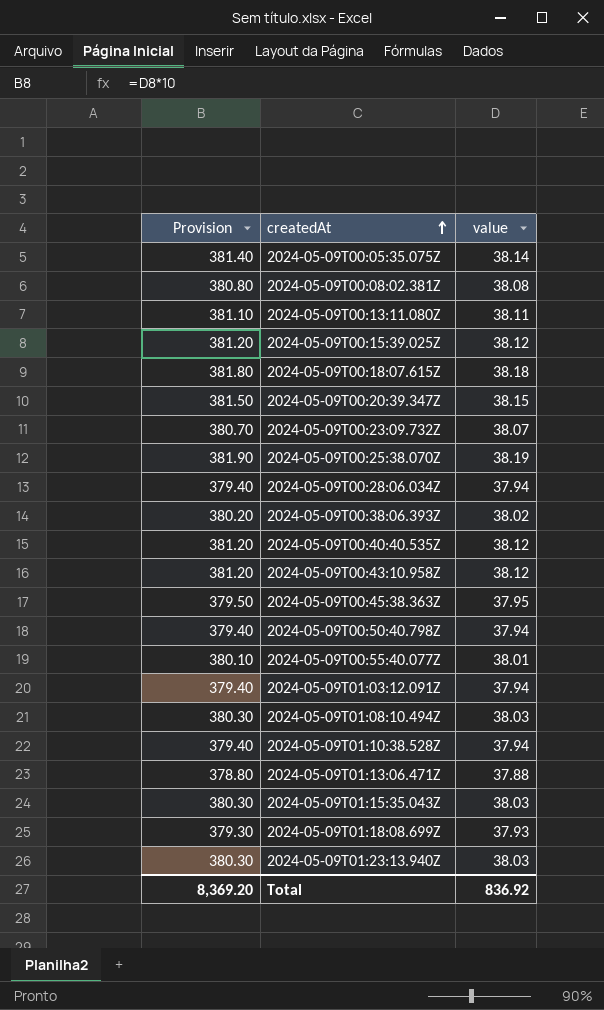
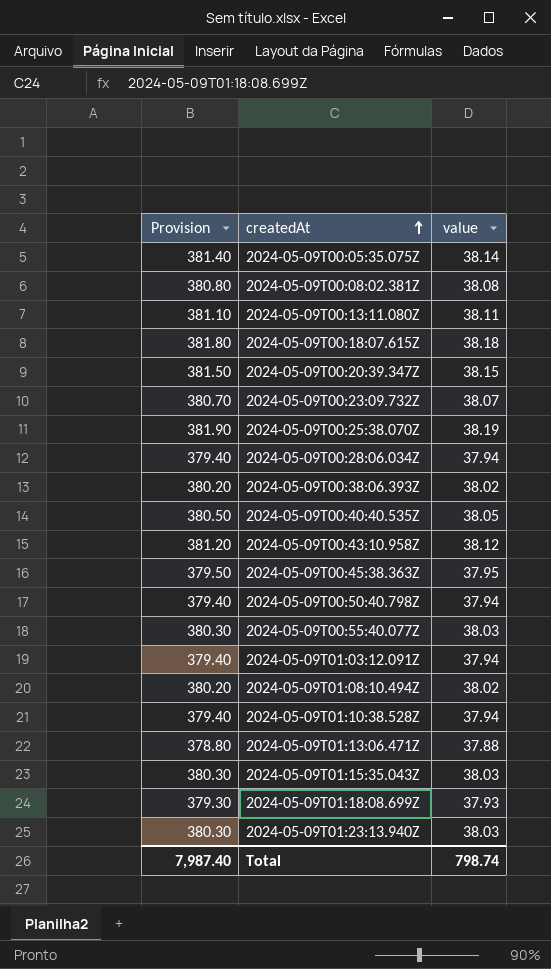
row 2024-05-09T00:15:39.025Z: 381.20 | 38.12 -> none
2024-05-09T00:40:40.535Z | Provision: 381.20 -> 380.50
2024-05-09T00:40:40.535Z | value: 38.12 -> 38.05
2024-05-09T00:55:40.077Z | Provision: 380.10 -> 380.30
2024-05-09T00:55:40.077Z | value: 38.01 -> 38.03
2024-05-09T01:08:10.494Z | Provision: 380.30 -> 380.20
2024-05-09T01:08:10.494Z | value: 38.03 -> 38.02
Total | Provision: 8,369.20 -> 7,987.40
Total | value: 836.92 -> 798.74

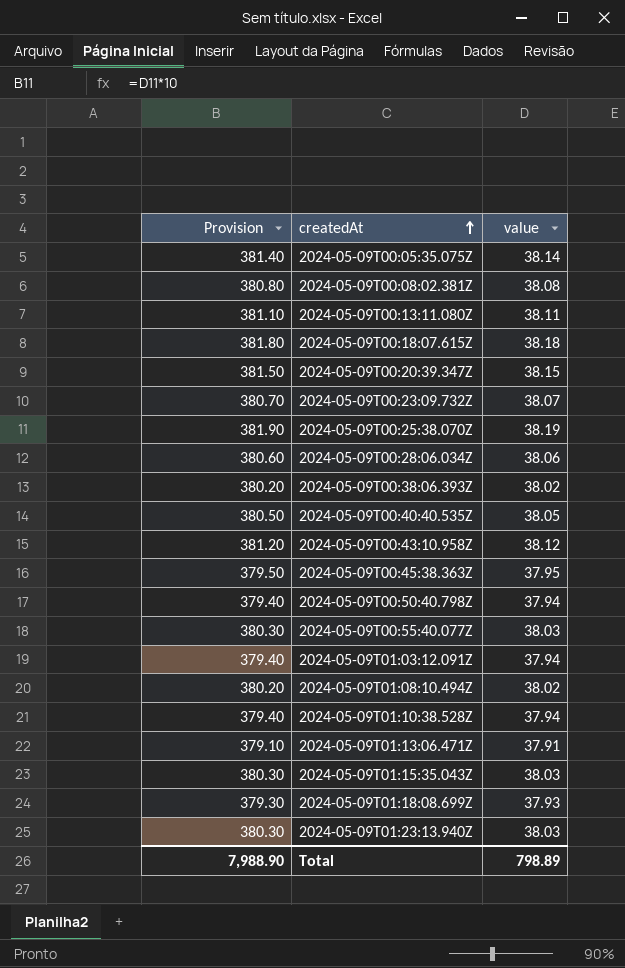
2024-05-09T00:28:06.034Z | Provision: 379.40 -> 380.60
2024-05-09T00:28:06.034Z | value: 37.94 -> 38.06
2024-05-09T01:13:06.471Z | Provision: 378.80 -> 379.10
2024-05-09T01:13:06.471Z | value: 37.88 -> 37.91
Total | Provision: 7,987.40 -> 7,988.90
Total | value: 798.74 -> 798.89

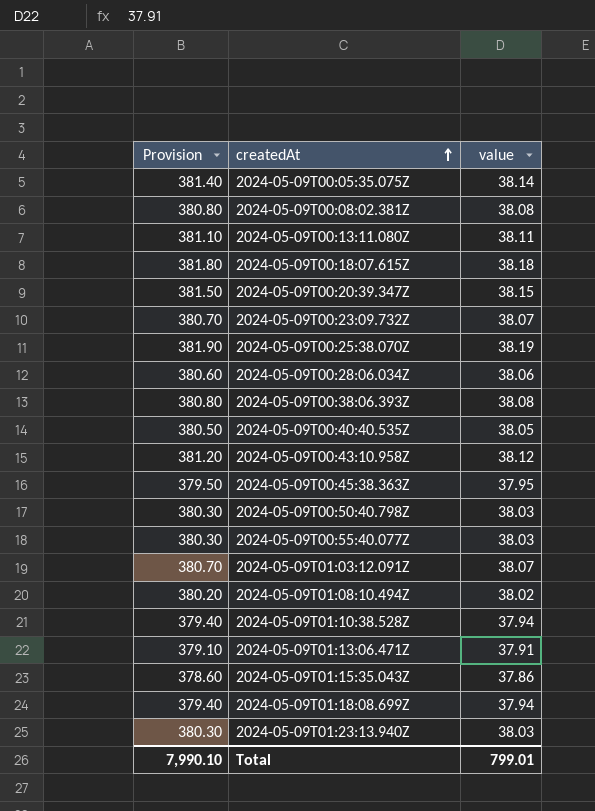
2024-05-09T00:38:06.393Z | Provision: 380.20 -> 380.80
2024-05-09T00:38:06.393Z | value: 38.02 -> 38.08
2024-05-09T00:50:40.798Z | Provision: 379.40 -> 380.30
2024-05-09T00:50:40.798Z | value: 37.94 -> 38.03
2024-05-09T01:03:12.091Z | Provision: 379.40 -> 380.70
2024-05-09T01:03:12.091Z | value: 37.94 -> 38.07
2024-05-09T01:15:35.043Z | Provision: 380.30 -> 378.60
2024-05-09T01:15:35.043Z | value: 38.03 -> 37.86
2024-05-09T01:18:08.699Z | Provision: 379.30 -> 379.40
2024-05-09T01:18:08.699Z | value: 37.93 -> 37.94
Total | Provision: 7,988.90 -> 7,990.10
Total | value: 798.89 -> 799.01

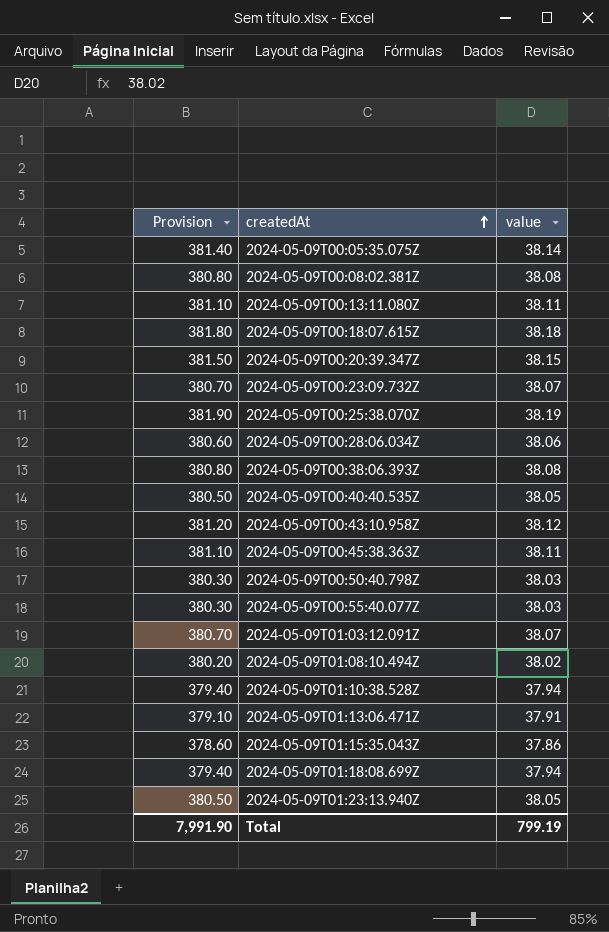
2024-05-09T00:45:38.363Z | Provision: 379.50 -> 381.10
2024-05-09T00:45:38.363Z | value: 37.95 -> 38.11
2024-05-09T01:23:13.940Z | Provision: 380.30 -> 380.50
2024-05-09T01:23:13.940Z | value: 38.03 -> 38.05
Total | Provision: 7,990.10 -> 7,991.90
Total | value: 799.01 -> 799.19

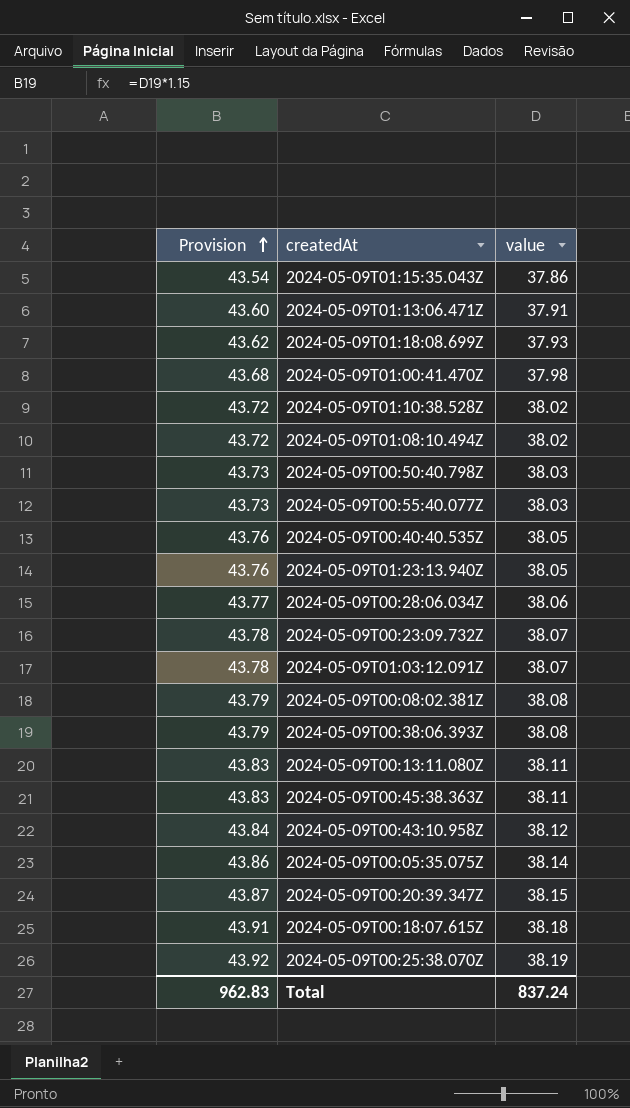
row order: createdAt ascending -> Provision ascending
column Provision | formula: [value] * 10 -> [value] * 1.15
2024-05-09T01:18:08.699Z | value: 37.94 -> 37.93
row 2024-05-09T01:00:41.470Z: none -> 43.68 | 37.98
2024-05-09T01:10:38.528Z | value: 37.94 -> 38.02
Total | Provision: 7,991.90 -> 962.83
Total | value: 799.19 -> 837.24

